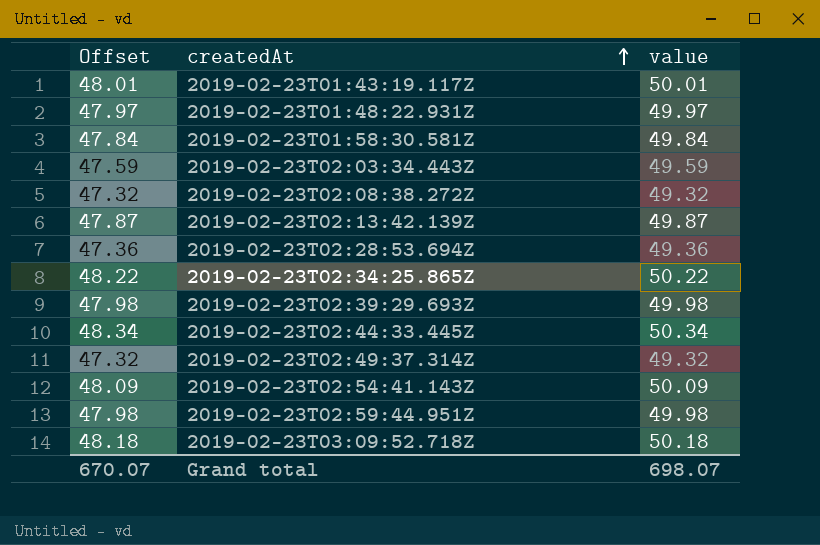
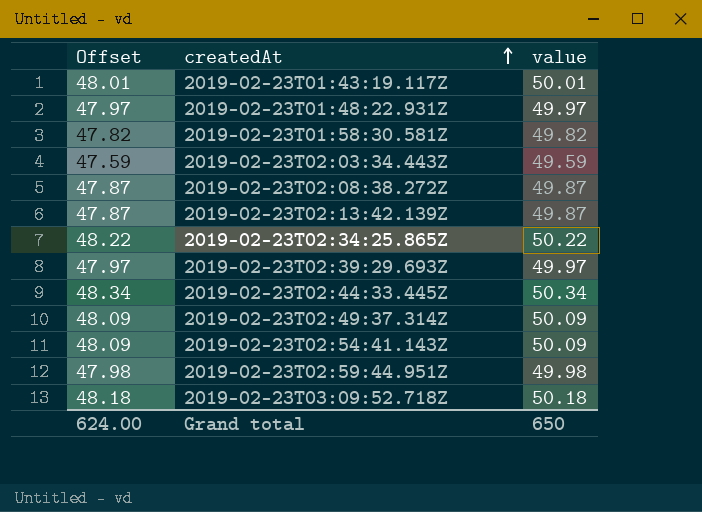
row 2019-02-23T02:28:53.694Z: 47.36 | 49.36 -> none
2019-02-23T01:58:30.581Z | Offset: 47.84 -> 47.82
2019-02-23T01:58:30.581Z | value: 49.84 -> 49.82
2019-02-23T02:08:38.272Z | Offset: 47.32 -> 47.87
2019-02-23T02:08:38.272Z | value: 49.32 -> 49.87
2019-02-23T02:39:29.693Z | Offset: 47.98 -> 47.97
2019-02-23T02:39:29.693Z | value: 49.98 -> 49.97
2019-02-23T02:49:37.314Z | Offset: 47.32 -> 48.09
2019-02-23T02:49:37.314Z | value: 49.32 -> 50.09
Grand total | Offset: 670.07 -> 624.00
Grand total | value: 698.07 -> 650

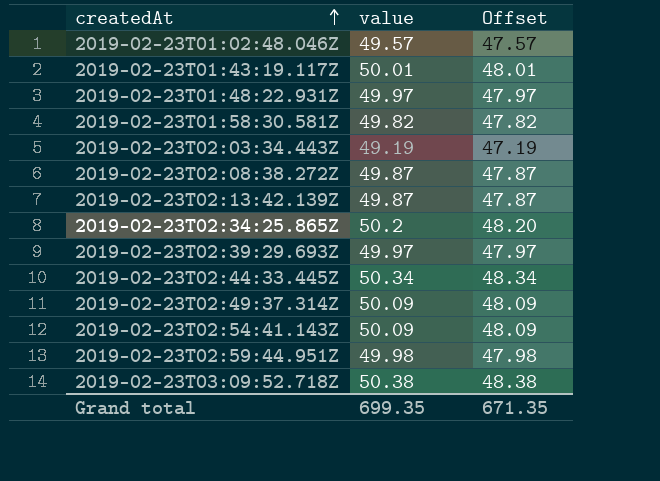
column Offset | position: 1 -> 3
row 2019-02-23T01:02:48.046Z: none -> 49.57 | 47.57
2019-02-23T02:03:34.443Z | value: 49.59 -> 49.19
2019-02-23T02:03:34.443Z | Offset: 47.59 -> 47.19
2019-02-23T02:34:25.865Z | value: 50.22 -> 50.2
2019-02-23T02:34:25.865Z | Offset: 48.22 -> 48.20
2019-02-23T03:09:52.718Z | value: 50.18 -> 50.38
2019-02-23T03:09:52.718Z | Offset: 48.18 -> 48.38
Grand total | value: 650 -> 699.35
Grand total | Offset: 624.00 -> 671.35

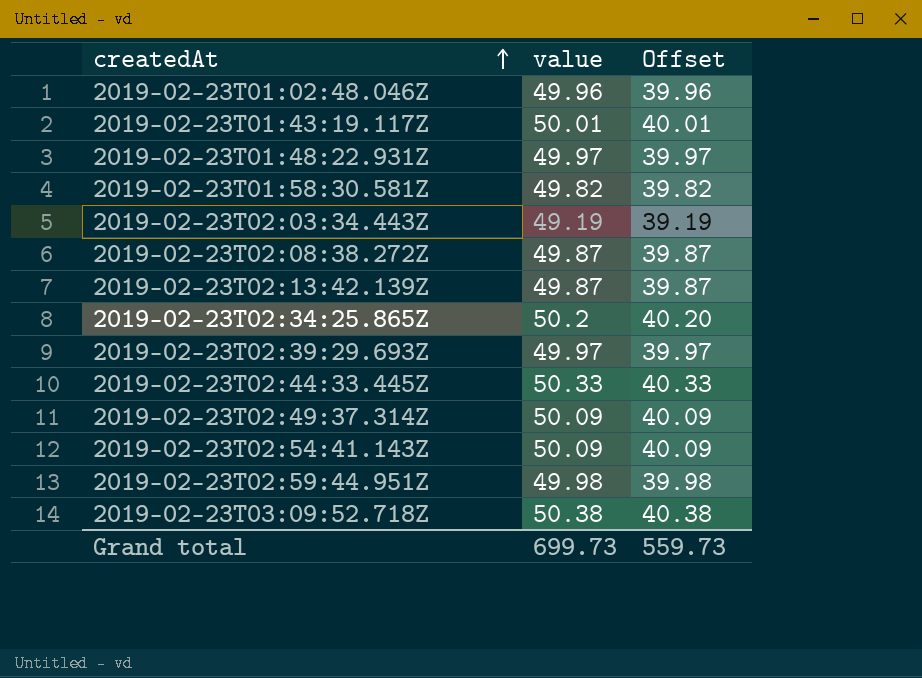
column Offset | formula: [value] - 2 -> [value] - 10
2019-02-23T01:02:48.046Z | value: 49.57 -> 49.96
2019-02-23T02:44:33.445Z | value: 50.34 -> 50.33
Grand total | value: 699.35 -> 699.73
Grand total | Offset: 671.35 -> 559.73

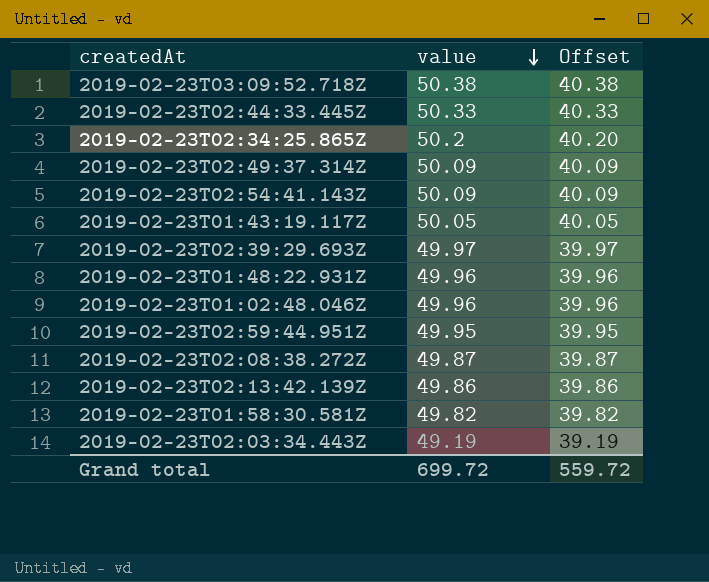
row order: createdAt ascending -> value descending
2019-02-23T01:43:19.117Z | value: 50.01 -> 50.05
2019-02-23T01:43:19.117Z | Offset: 40.01 -> 40.05
2019-02-23T01:48:22.931Z | value: 49.97 -> 49.96
2019-02-23T01:48:22.931Z | Offset: 39.97 -> 39.96
2019-02-23T02:59:44.951Z | value: 49.98 -> 49.95
2019-02-23T02:59:44.951Z | Offset: 39.98 -> 39.95
2019-02-23T02:13:42.139Z | value: 49.87 -> 49.86
2019-02-23T02:13:42.139Z | Offset: 39.87 -> 39.86
Grand total | value: 699.73 -> 699.72
Grand total | Offset: 559.73 -> 559.72

